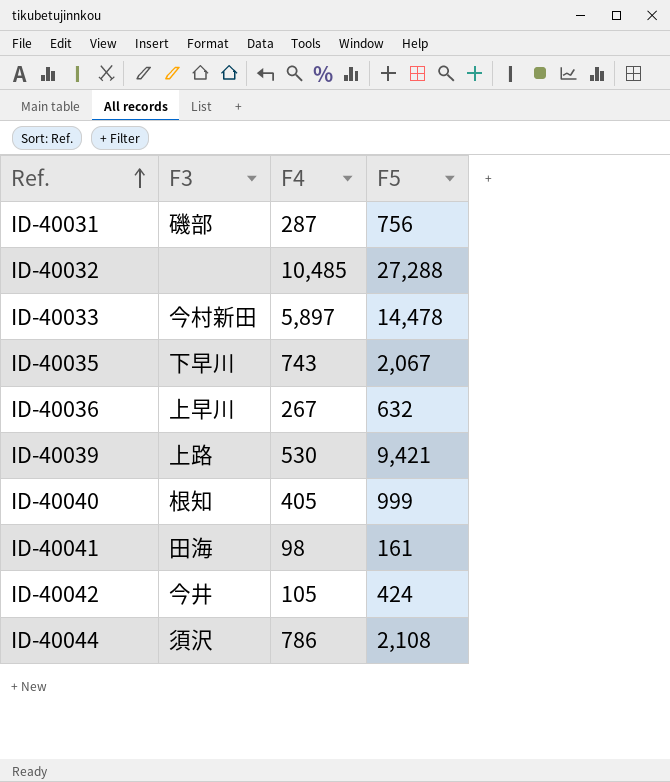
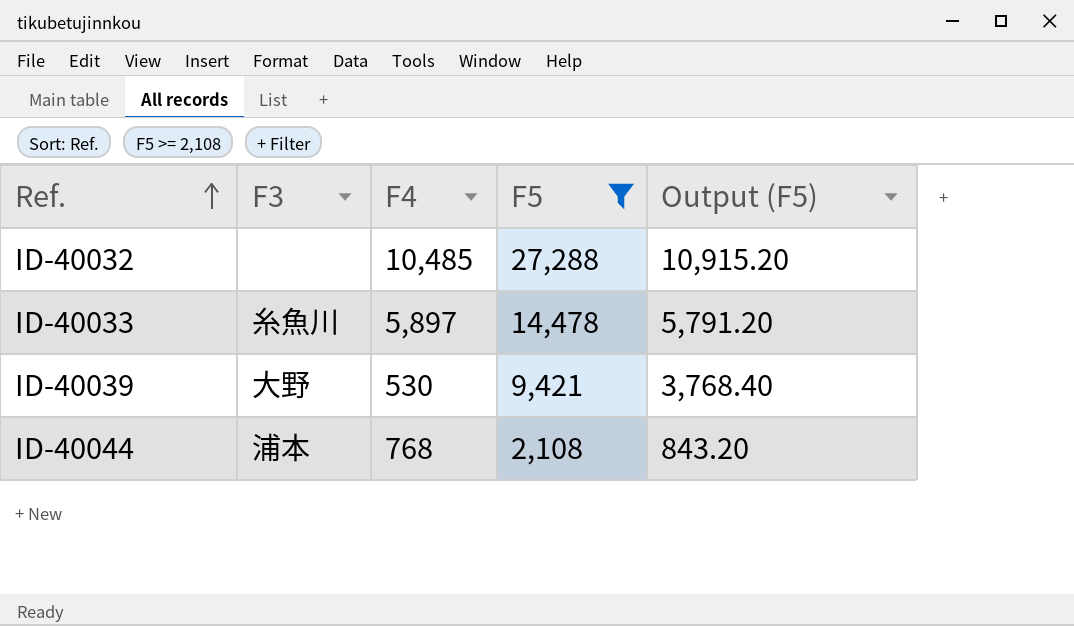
filter: none -> F5 >= 2,108
column Output (F5) | formula: none -> [F5] * 0.4
ID-40033 | F3: 今村新田 -> 糸魚川
ID-40039 | F3: 上路 -> 大野
ID-40044 | F3: 須沢 -> 浦本
ID-40044 | F4: 786 -> 768

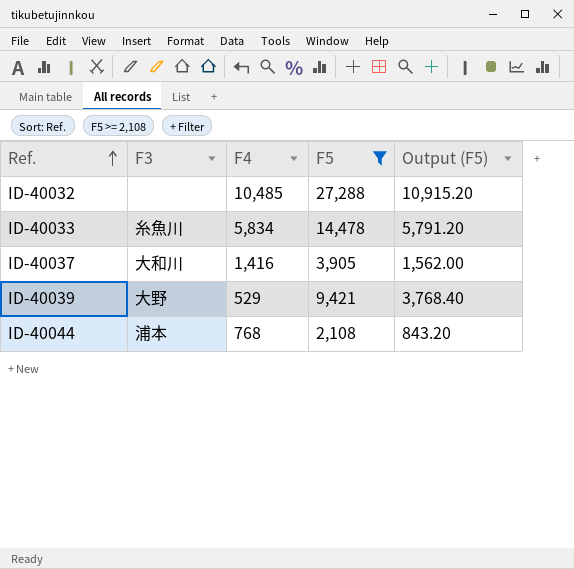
ID-40033 | F4: 5,897 -> 5,834
row ID-40037: none -> 大和川 | 1,416 | 3,905 | 1,562.00
ID-40039 | F4: 530 -> 529

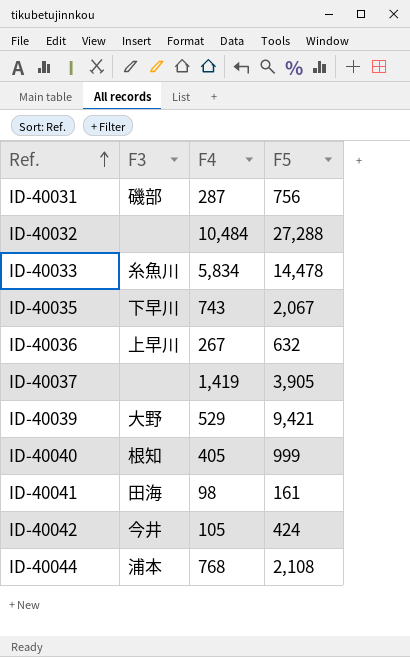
filter: F5 >= 2,108 -> none
column Output (F5) | formula: [F5] * 0.4 -> none
ID-40032 | F4: 10,485 -> 10,484
ID-40037 | F3: 大和川 -> none
ID-40037 | F4: 1,416 -> 1,419

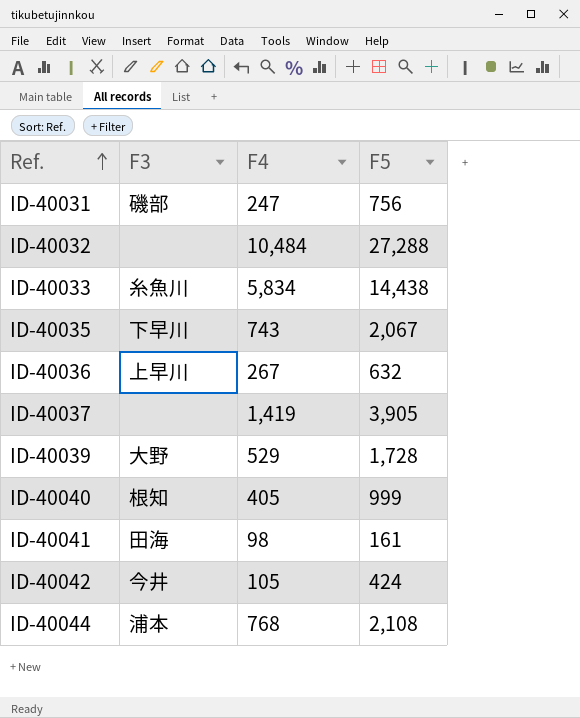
ID-40031 | F4: 287 -> 247
ID-40033 | F5: 14,478 -> 14,438
ID-40039 | F5: 9,421 -> 1,728

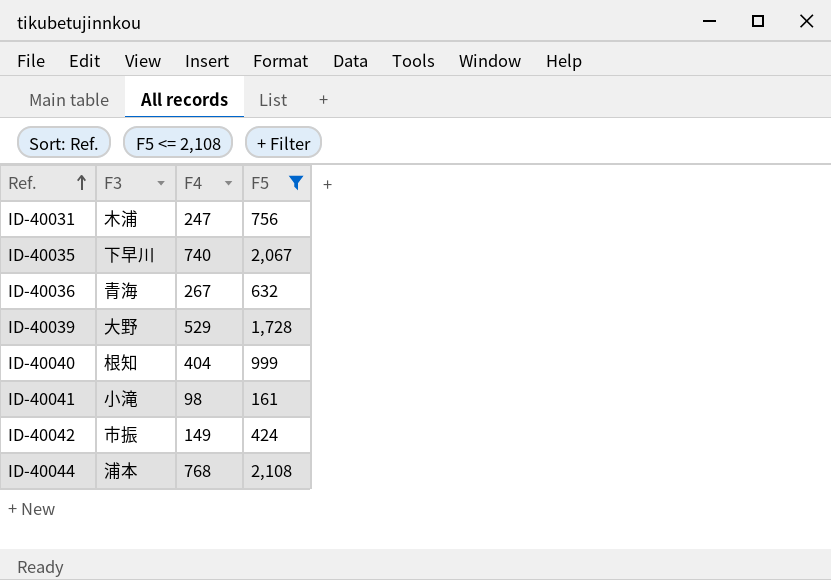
filter: none -> F5 <= 2,108
ID-40031 | F3: 磯部 -> 木浦
ID-40035 | F4: 743 -> 740
ID-40036 | F3: 上早川 -> 青海
ID-40040 | F4: 405 -> 404
ID-40041 | F3: 田海 -> 小滝
ID-40042 | F3: 今井 -> 市振
ID-40042 | F4: 105 -> 149

